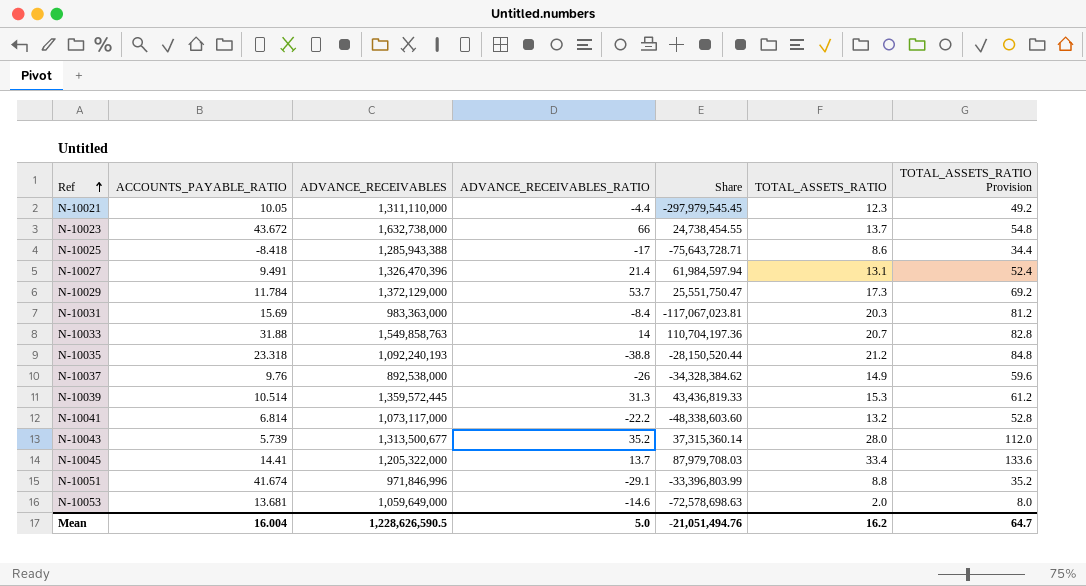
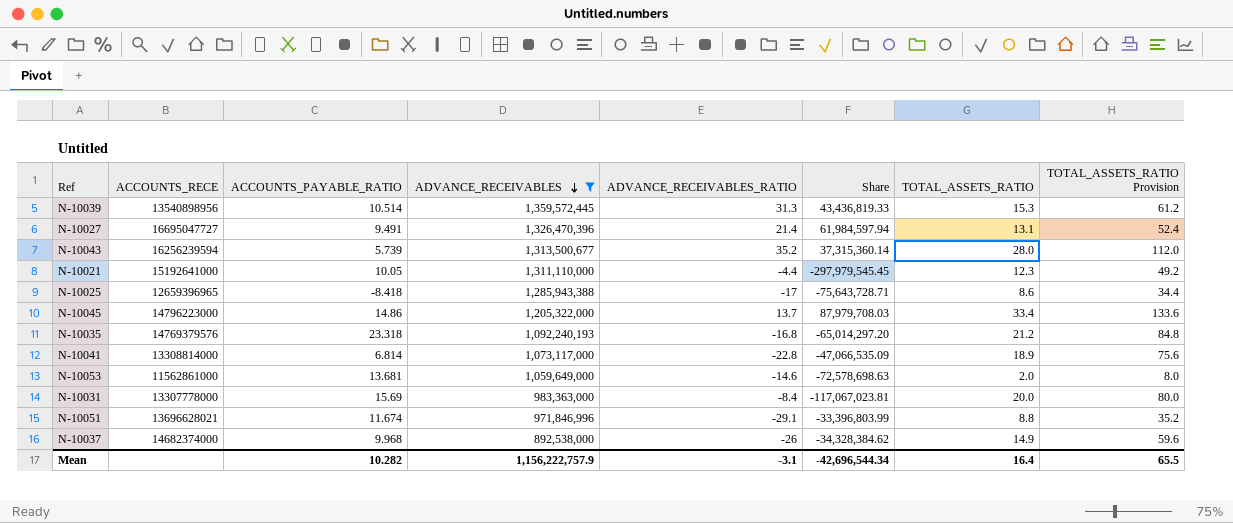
filter: none -> ADVANCE_RECEIVABLES <= 1,359,572,445
row order: Ref ascending -> ADVANCE_RECEIVABLES descending
column ACCOUNTS_RECE | position: none -> 2
N-10045 | ACCOUNTS_PAYABLE_RATIO: 14.41 -> 14.86
N-10035 | ADVANCE_RECEIVABLES_RATIO: -38.8 -> -16.8
N-10035 | Share: -28,150,520.44 -> -65,014,297.20
N-10041 | ADVANCE_RECEIVABLES_RATIO: -22.2 -> -22.8
N-10041 | Share: -48,338,603.60 -> -47,066,535.09
N-10041 | TOTAL_ASSETS_RATIO: 13.2 -> 18.9
N-10041 | TOTAL_ASSETS_RATIO Provision: 52.8 -> 75.6
N-10031 | TOTAL_ASSETS_RATIO: 20.3 -> 20.0
N-10031 | TOTAL_ASSETS_RATIO Provision: 81.2 -> 80.0
N-10051 | ACCOUNTS_PAYABLE_RATIO: 41.674 -> 11.674
N-10037 | ACCOUNTS_PAYABLE_RATIO: 9.76 -> 9.968
Mean | ACCOUNTS_PAYABLE_RATIO: 16.004 -> 10.282
Mean | ADVANCE_RECEIVABLES: 1,228,626,590.5 -> 1,156,222,757.9
Mean | ADVANCE_RECEIVABLES_RATIO: 5.0 -> -3.1
Mean | Share: -21,051,494.76 -> -42,696,544.34
Mean | TOTAL_ASSETS_RATIO: 16.2 -> 16.4
Mean | TOTAL_ASSETS_RATIO Provision: 64.7 -> 65.5

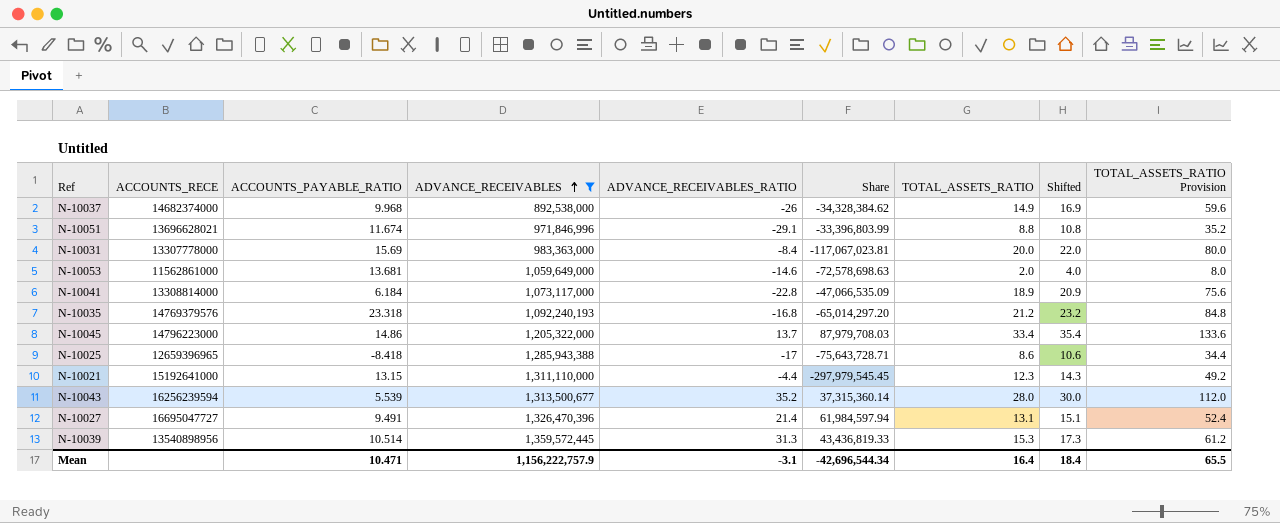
row order: ADVANCE_RECEIVABLES descending -> ADVANCE_RECEIVABLES ascending
column Shifted | formula: none -> [TOTAL_ASSETS_RATIO] + 2
N-10041 | ACCOUNTS_PAYABLE_RATIO: 6.814 -> 6.184
N-10021 | ACCOUNTS_PAYABLE_RATIO: 10.05 -> 13.15
N-10043 | ACCOUNTS_PAYABLE_RATIO: 5.739 -> 5.539
Mean | ACCOUNTS_PAYABLE_RATIO: 10.282 -> 10.471

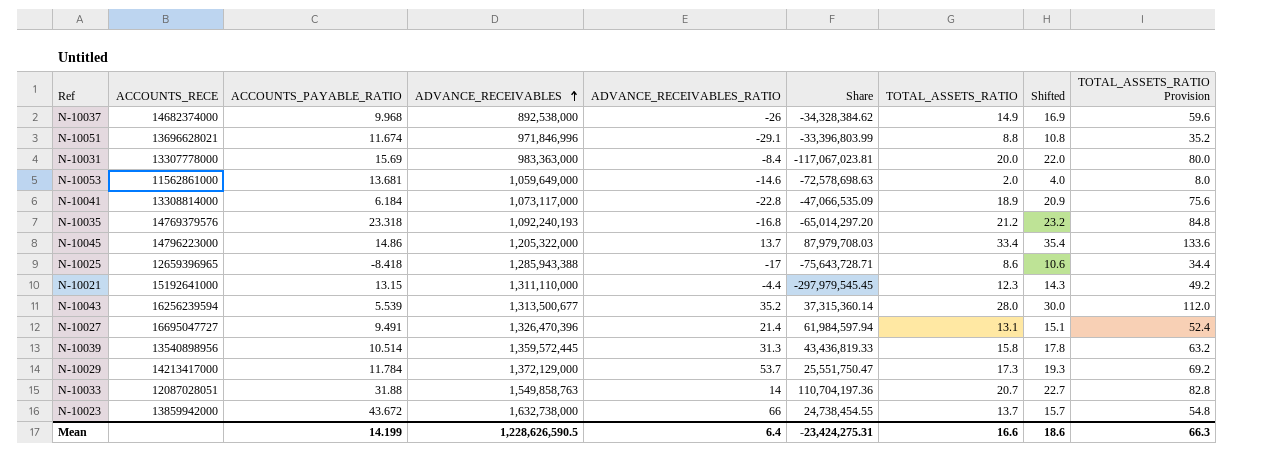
filter: ADVANCE_RECEIVABLES <= 1,359,572,445 -> none
N-10039 | TOTAL_ASSETS_RATIO: 15.3 -> 15.8
N-10039 | Shifted: 17.3 -> 17.8
N-10039 | TOTAL_ASSETS_RATIO Provision: 61.2 -> 63.2
Mean | ACCOUNTS_PAYABLE_RATIO: 10.471 -> 14.199
Mean | ADVANCE_RECEIVABLES: 1,156,222,757.9 -> 1,228,626,590.5
Mean | ADVANCE_RECEIVABLES_RATIO: -3.1 -> 6.4
Mean | Share: -42,696,544.34 -> -23,424,275.31
Mean | TOTAL_ASSETS_RATIO: 16.4 -> 16.6
Mean | Shifted: 18.4 -> 18.6
Mean | TOTAL_ASSETS_RATIO Provision: 65.5 -> 66.3

